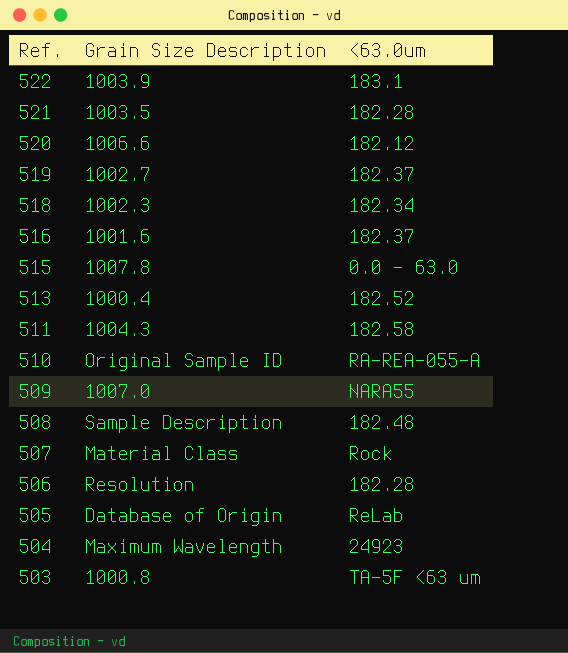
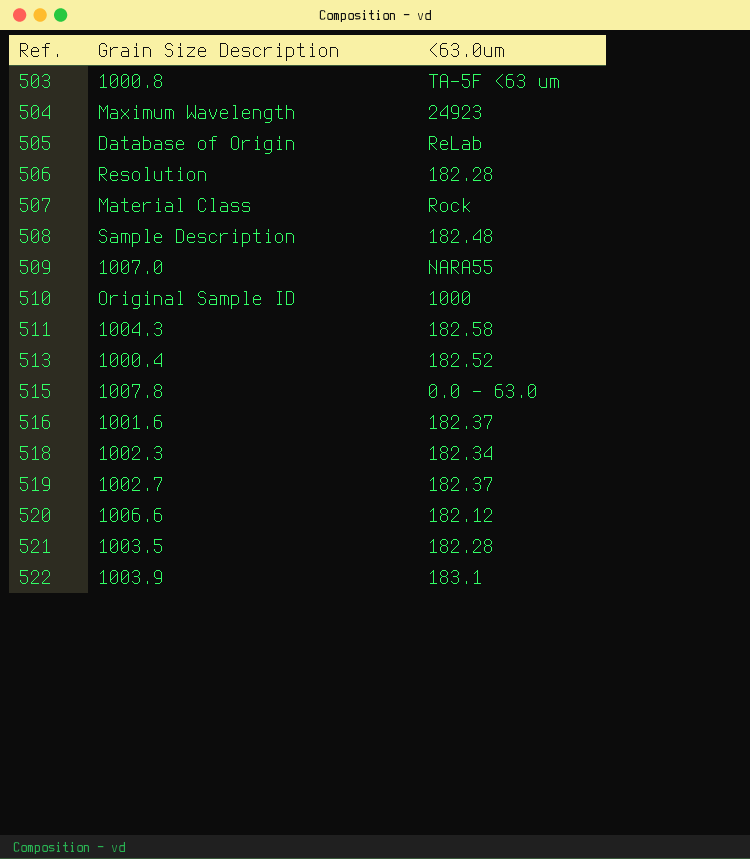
row order: Ref. descending -> Ref. ascending
510 | <63.0um: RA-REA-055-A -> 1000

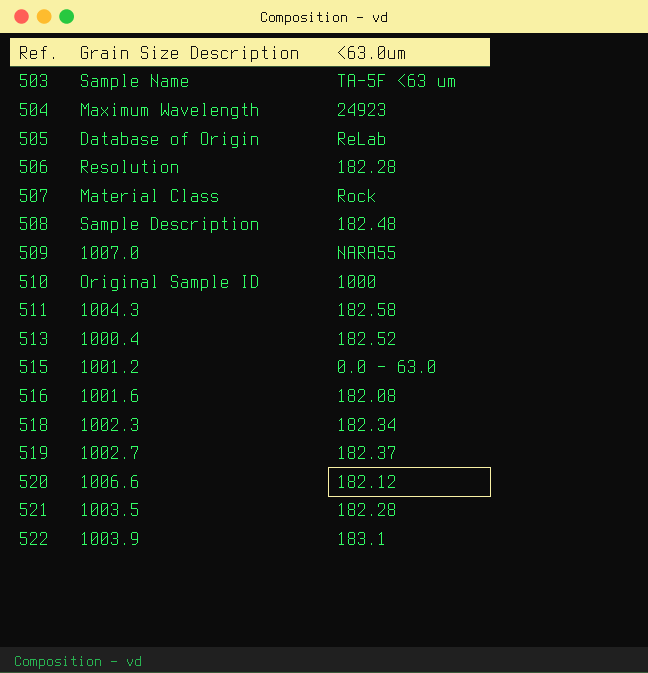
503 | Grain Size Description: 1000.8 -> Sample Name
515 | Grain Size Description: 1007.8 -> 1001.2
516 | <63.0um: 182.37 -> 182.08

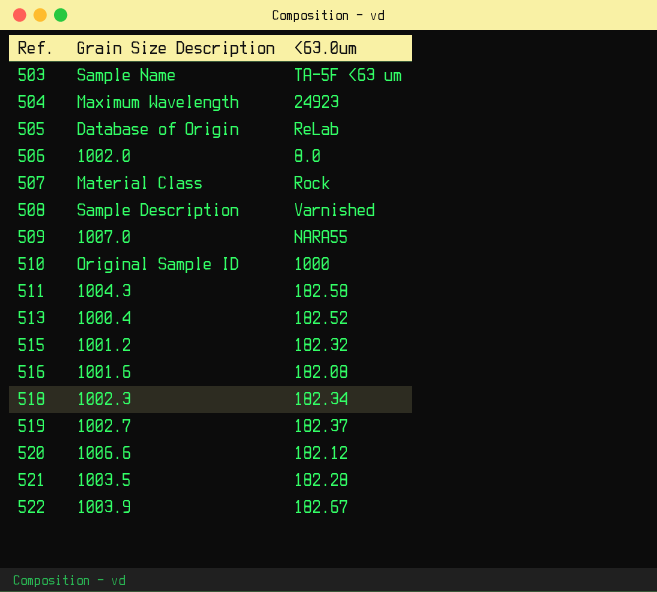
506 | Grain Size Description: Resolution -> 1002.0
506 | <63.0um: 182.28 -> 8.0
508 | <63.0um: 182.48 -> Varnished
515 | <63.0um: 0.0 - 63.0 -> 182.32
522 | <63.0um: 183.1 -> 182.67

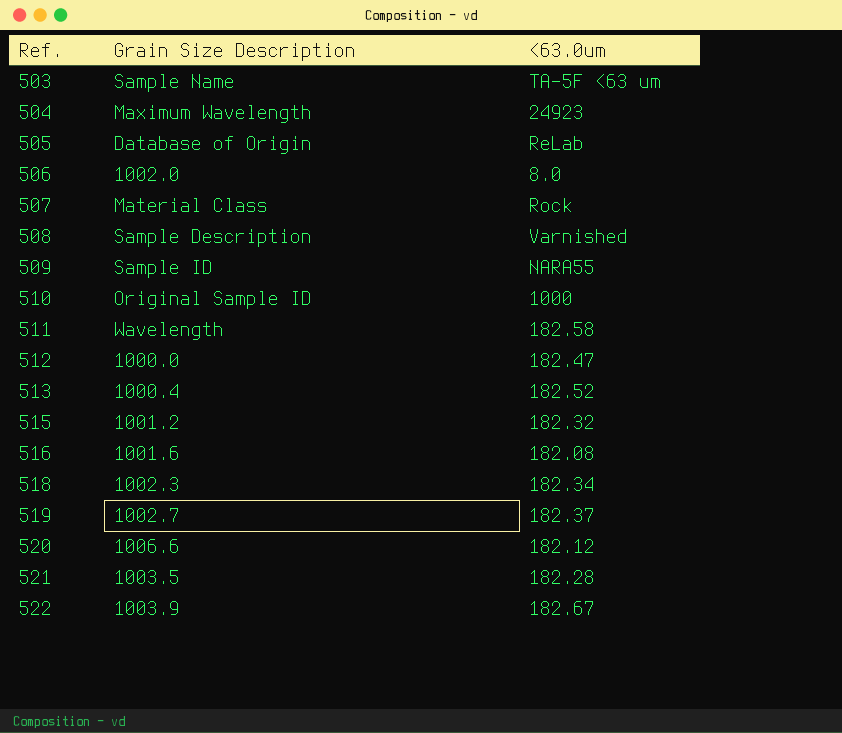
509 | Grain Size Description: 1007.0 -> Sample ID
511 | Grain Size Description: 1004.3 -> Wavelength
row 512: none -> 1000.0 | 182.47

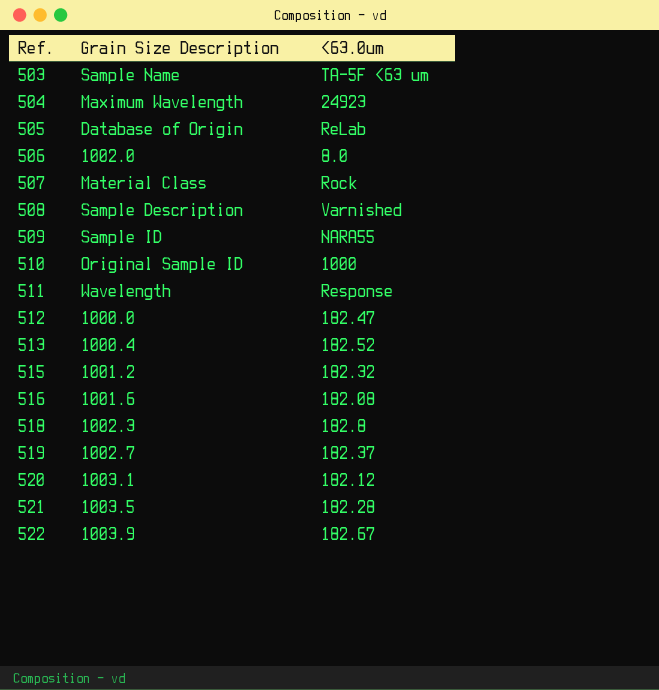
511 | <63.0um: 182.58 -> Response
518 | <63.0um: 182.34 -> 182.8
520 | Grain Size Description: 1006.6 -> 1003.1

